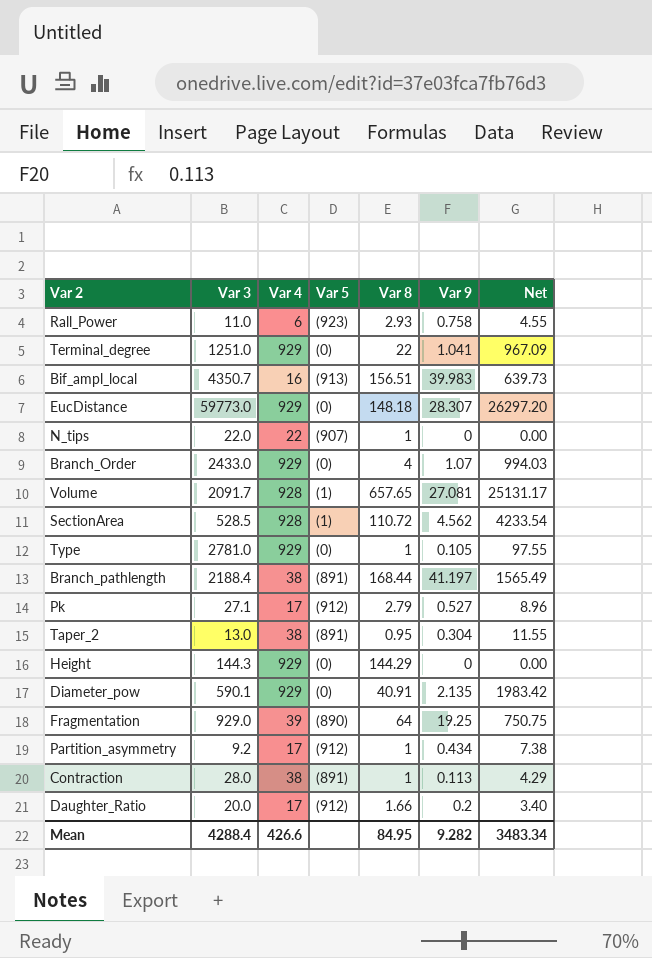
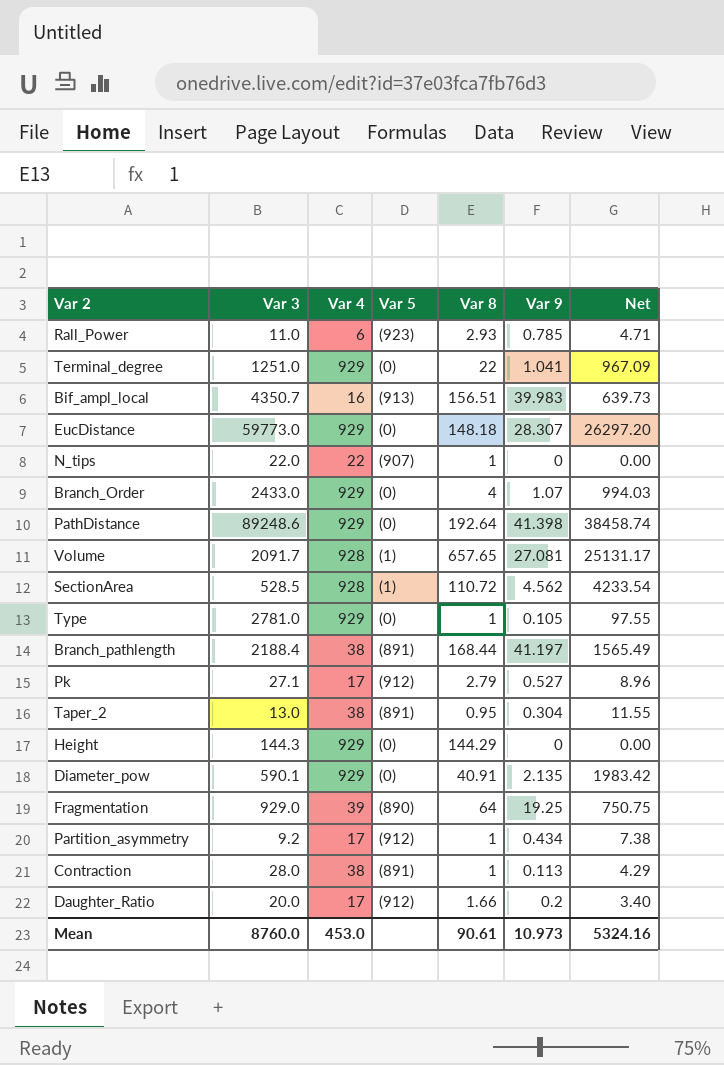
Rall_Power | Var 9: 0.758 -> 0.785
Rall_Power | Net: 4.55 -> 4.71
row PathDistance: none -> 89248.6 | 929 | (0) | 192.64 | 41.398 | 38458.74
Mean | Var 3: 4288.4 -> 8760.0
Mean | Var 4: 426.6 -> 453.0
Mean | Var 8: 84.95 -> 90.61
Mean | Var 9: 9.282 -> 10.973
Mean | Net: 3483.34 -> 5324.16

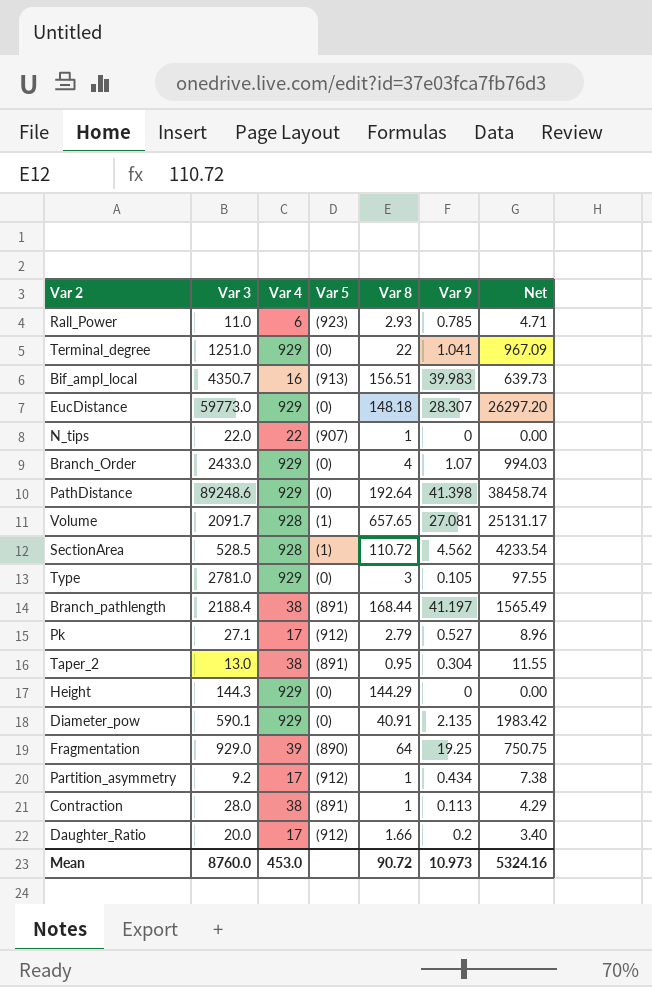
Type | Var 8: 1 -> 3
Mean | Var 8: 90.61 -> 90.72

